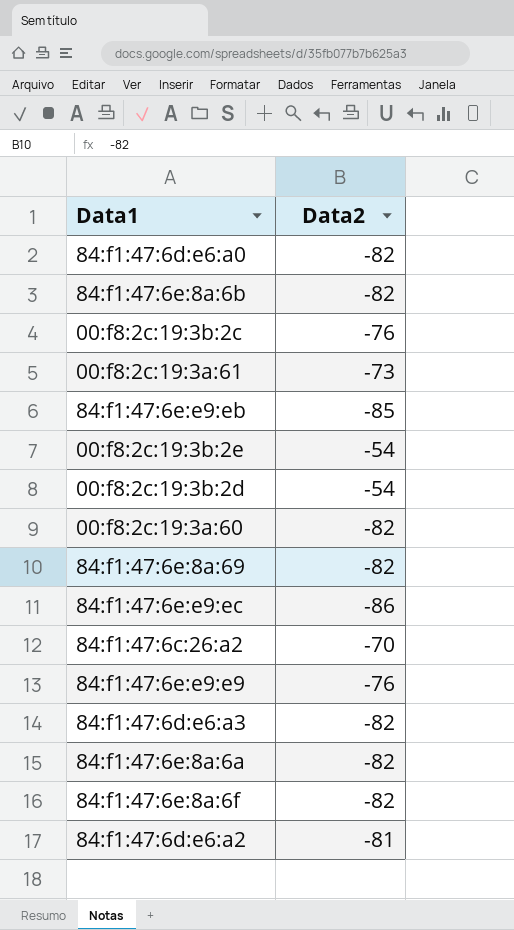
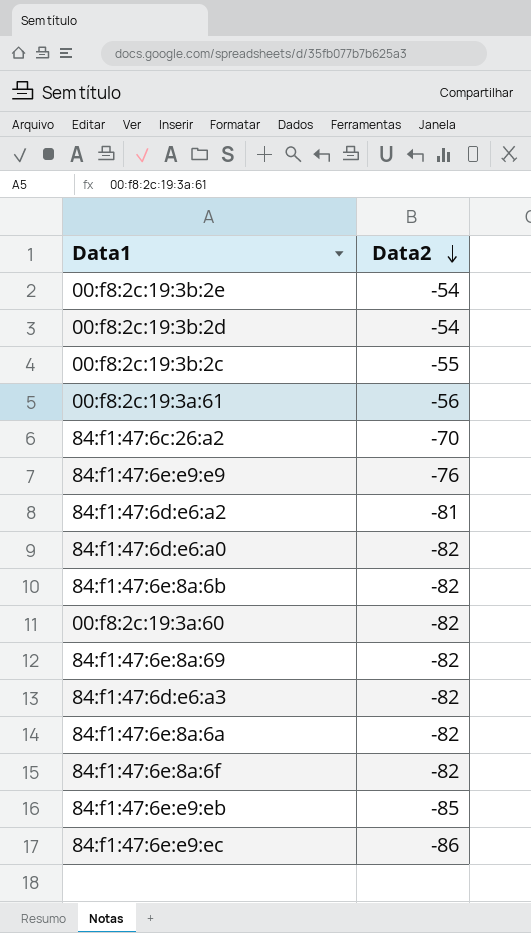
row order: none -> Data2 descending
00:f8:2c:19:3b:2c | Data2: -76 -> -55
00:f8:2c:19:3a:61 | Data2: -73 -> -56

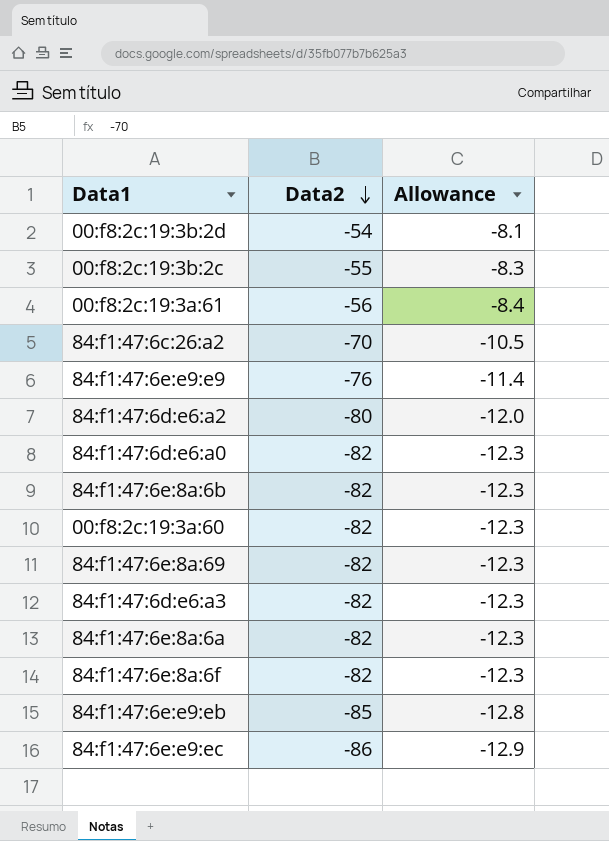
column Allowance | formula: none -> [Data2] * 0.15
row 00:f8:2c:19:3b:2e: -54 -> none
84:f1:47:6d:e6:a2 | Data2: -81 -> -80

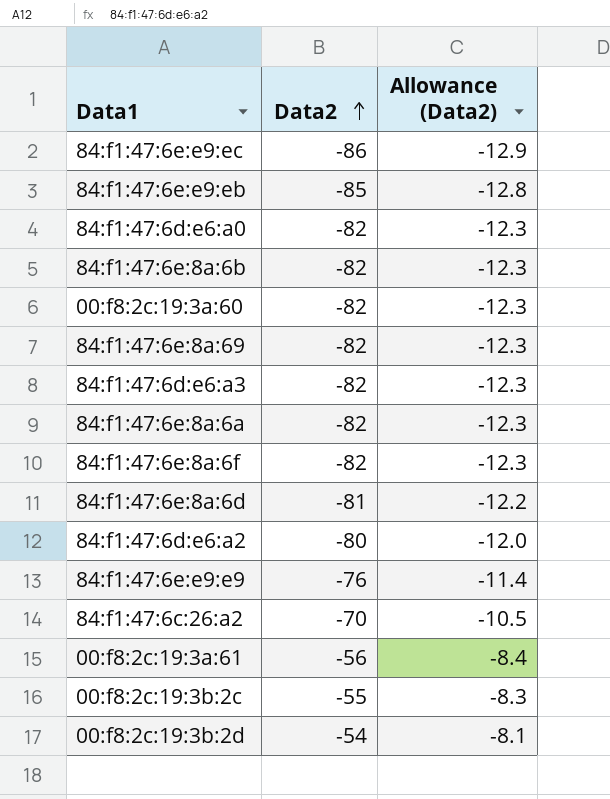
row order: Data2 descending -> Data2 ascending
column name: Allowance -> Allowance (Data2)
row 84:f1:47:6e:8a:6d: none -> -81 | -12.2

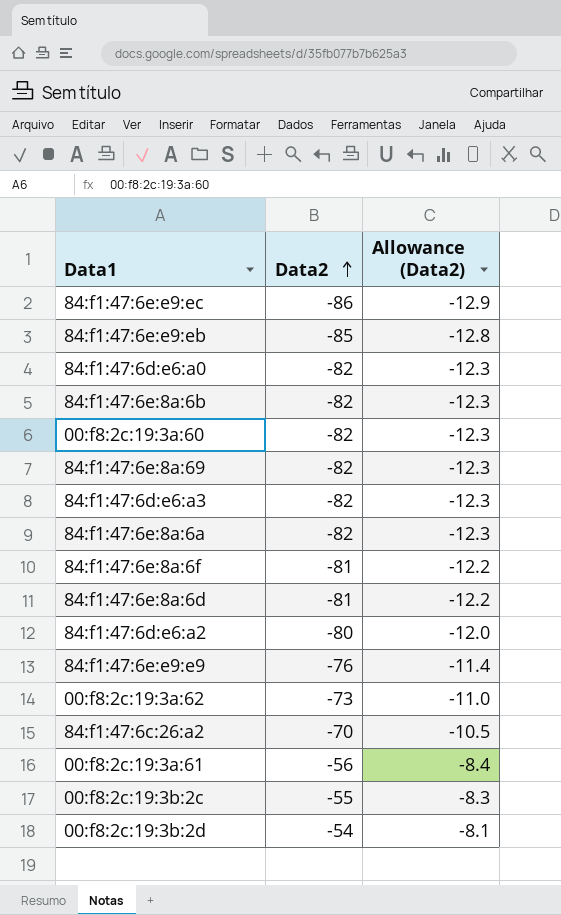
84:f1:47:6e:8a:6f | Data2: -82 -> -81
84:f1:47:6e:8a:6f | Allowance (Data2): -12.3 -> -12.2
row 00:f8:2c:19:3a:62: none -> -73 | -11.0

